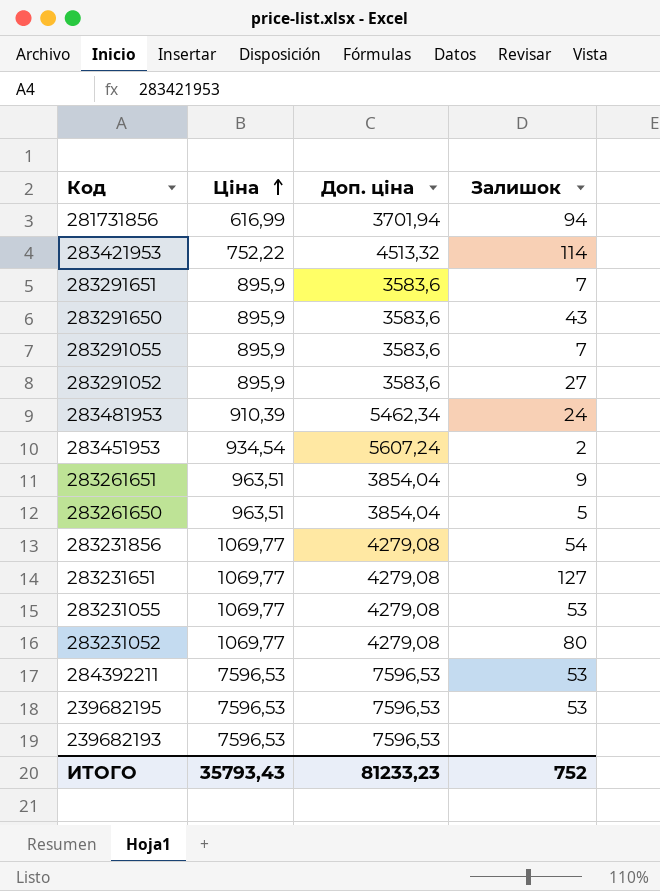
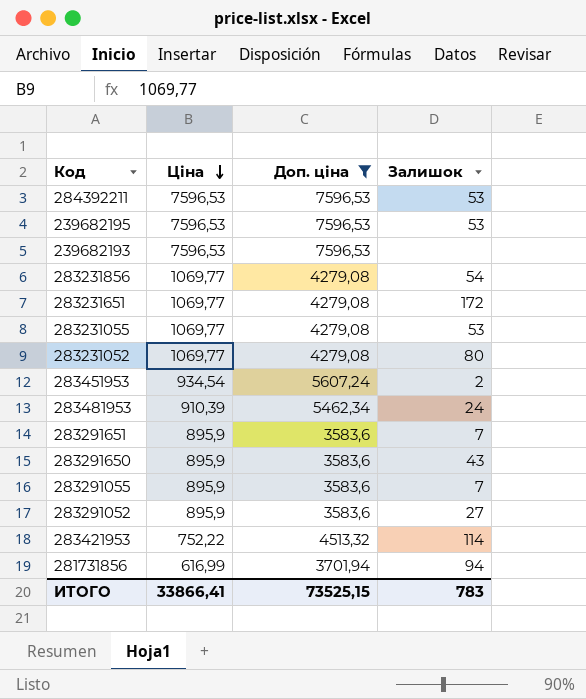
filter: none -> Доп. ціна != 3854,04
row order: Ціна ascending -> Ціна descending
283231651 | Залишок: 127 -> 172
ИТОГО | Ціна: 35793,43 -> 33866,41
ИТОГО | Доп. ціна: 81233,23 -> 73525,15
ИТОГО | Залишок: 752 -> 783

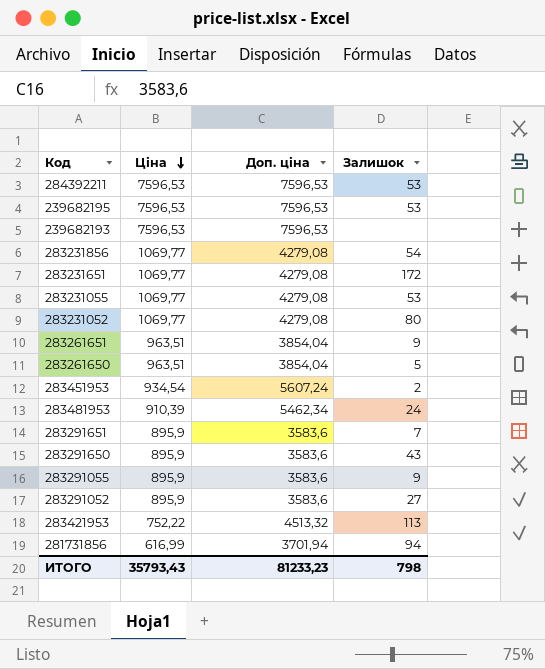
filter: Доп. ціна != 3854,04 -> none
283291055 | Залишок: 7 -> 9
283421953 | Залишок: 114 -> 113
ИТОГО | Ціна: 33866,41 -> 35793,43
ИТОГО | Доп. ціна: 73525,15 -> 81233,23
ИТОГО | Залишок: 783 -> 798

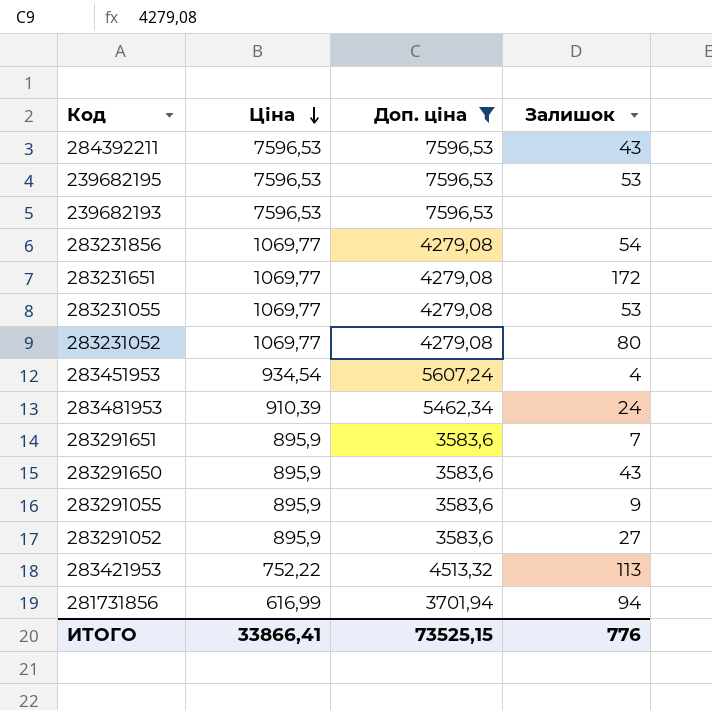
filter: none -> Доп. ціна != 3854,04
284392211 | Залишок: 53 -> 43
283451953 | Залишок: 2 -> 4
ИТОГО | Ціна: 35793,43 -> 33866,41
ИТОГО | Доп. ціна: 81233,23 -> 73525,15
ИТОГО | Залишок: 798 -> 776

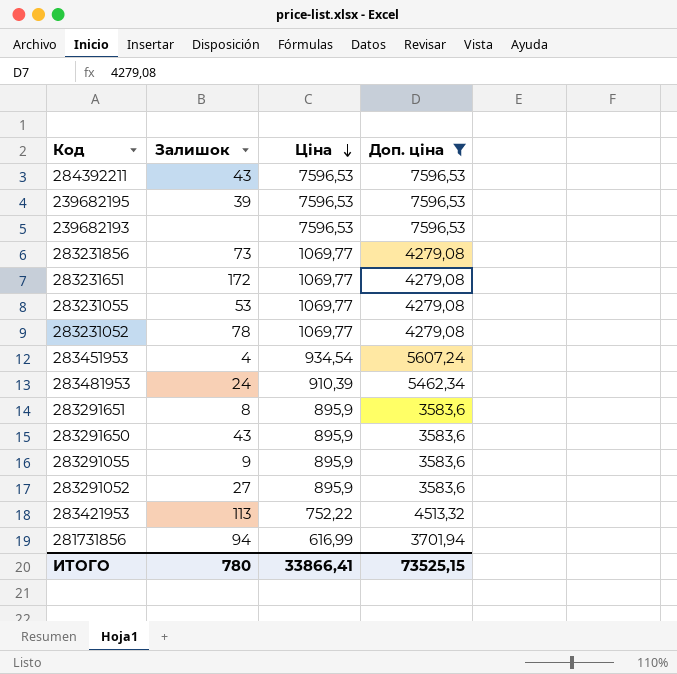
column Залишок | position: 4 -> 2
239682195 | Залишок: 53 -> 39
283231856 | Залишок: 54 -> 73
283231052 | Залишок: 80 -> 78
283291651 | Залишок: 7 -> 8
ИТОГО | Залишок: 776 -> 780

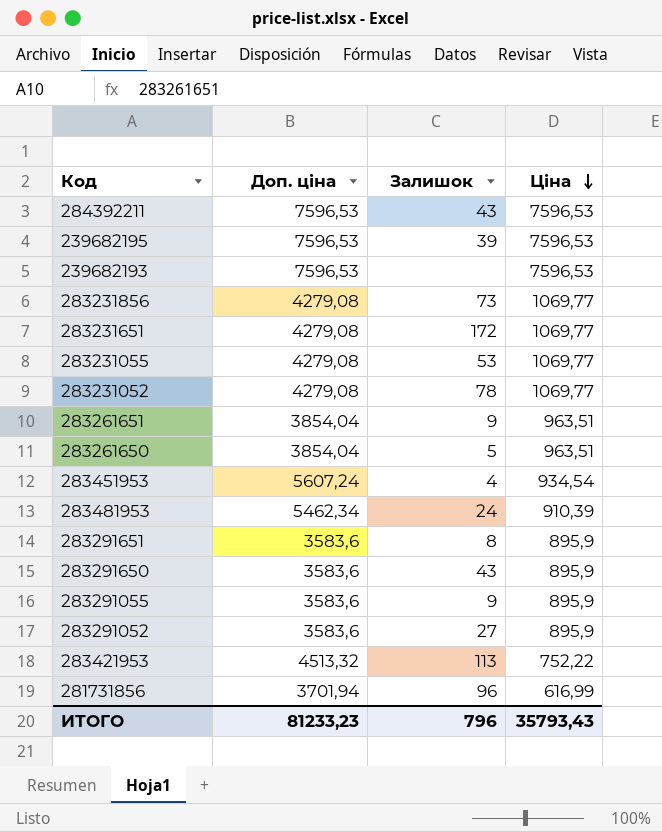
filter: Доп. ціна != 3854,04 -> none
column Доп. ціна | position: 4 -> 2
281731856 | Залишок: 94 -> 96
ИТОГО | Доп. ціна: 73525,15 -> 81233,23
ИТОГО | Залишок: 780 -> 796
ИТОГО | Ціна: 33866,41 -> 35793,43

